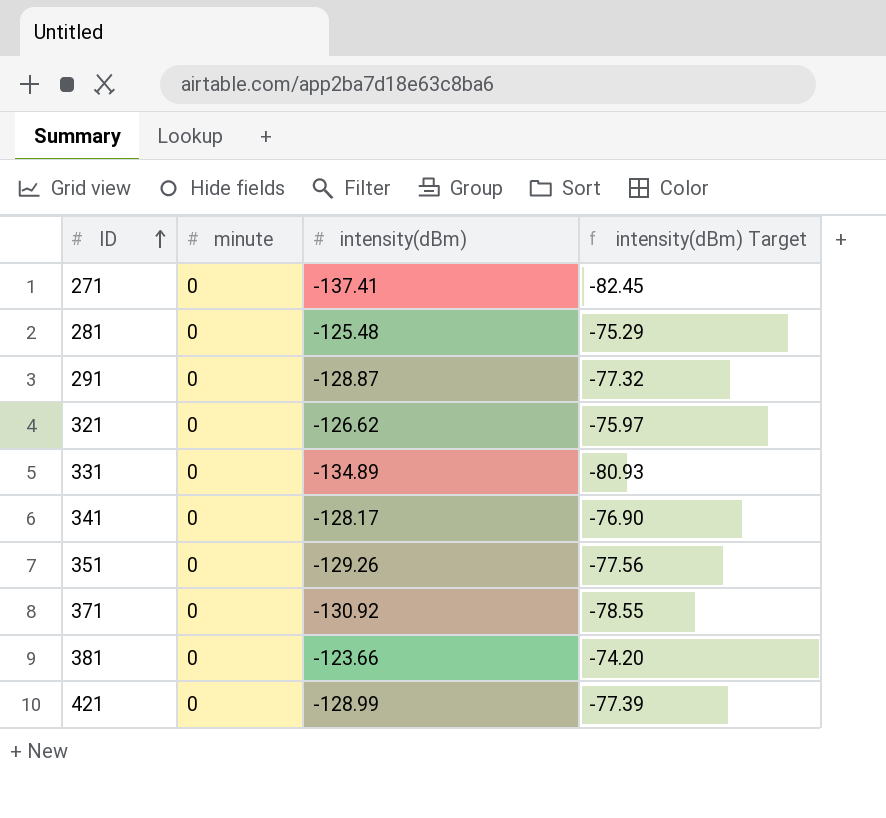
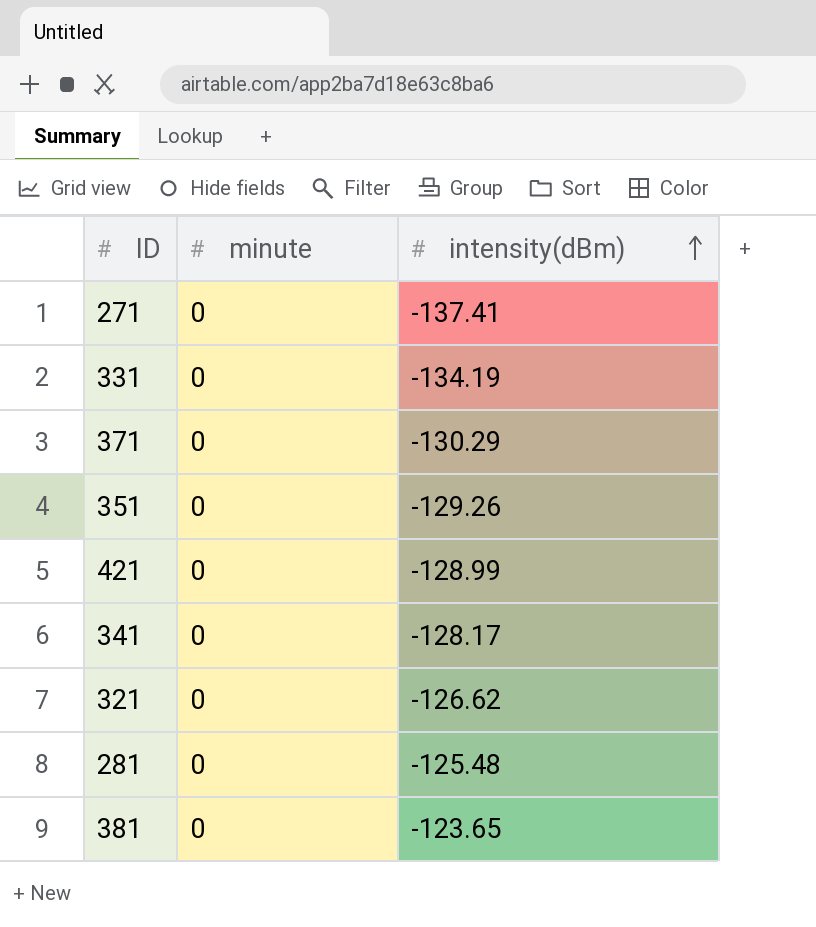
row order: ID ascending -> intensity(dBm) ascending
column intensity(dBm) Target | formula: [intensity(dBm)] * 0.6 -> none
row 291: 0 | -128.87 | -77.32 -> none
331 | intensity(dBm): -134.89 -> -134.19
371 | intensity(dBm): -130.92 -> -130.29
381 | intensity(dBm): -123.66 -> -123.65

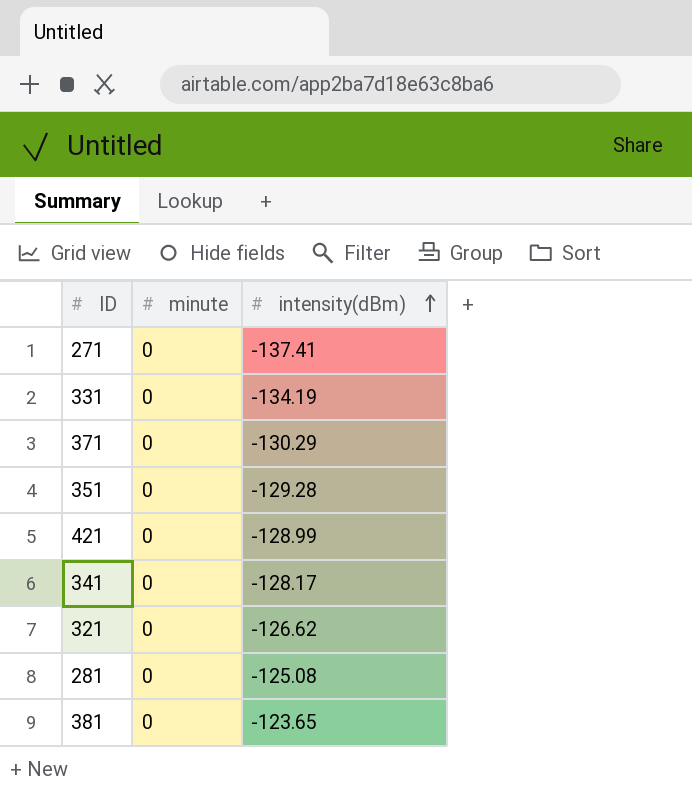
351 | intensity(dBm): -129.26 -> -129.28
281 | intensity(dBm): -125.48 -> -125.08

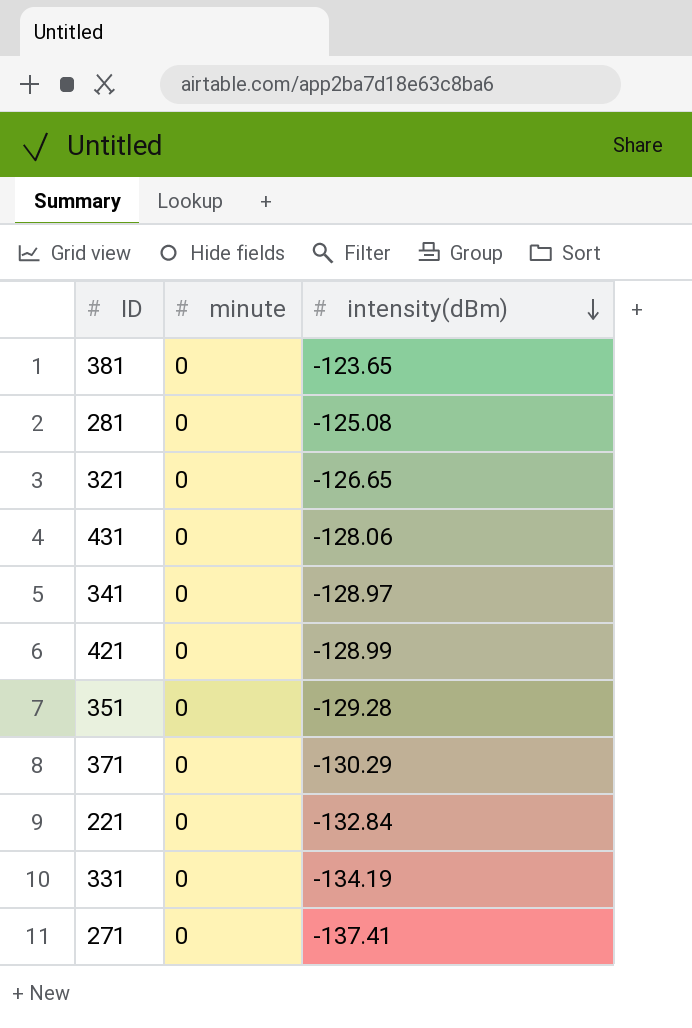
row order: intensity(dBm) ascending -> intensity(dBm) descending
321 | intensity(dBm): -126.62 -> -126.65
row 431: none -> 0 | -128.06
341 | intensity(dBm): -128.17 -> -128.97
row 221: none -> 0 | -132.84

